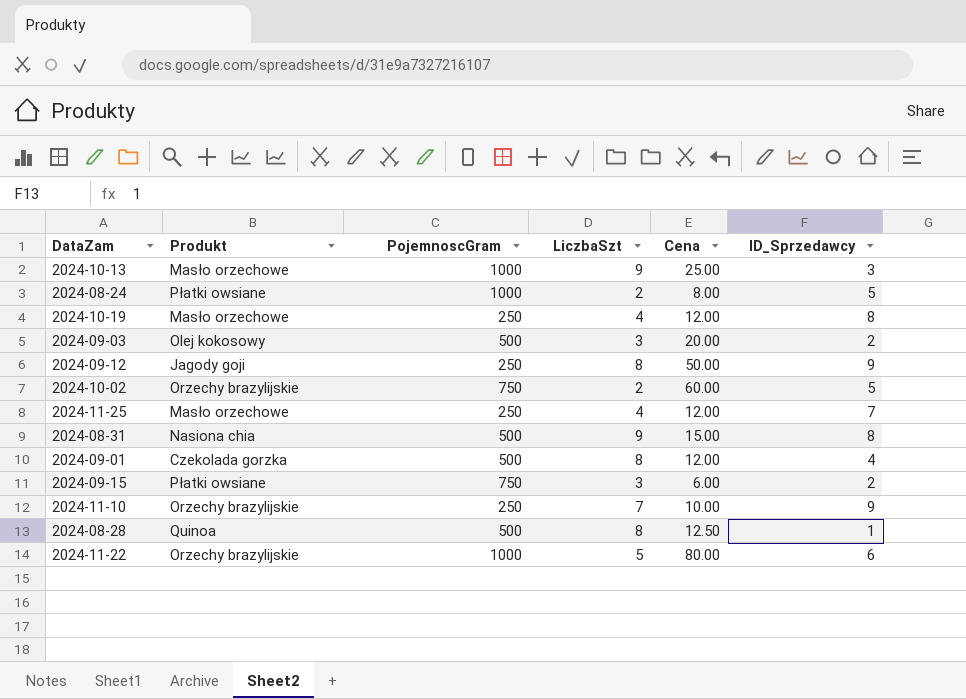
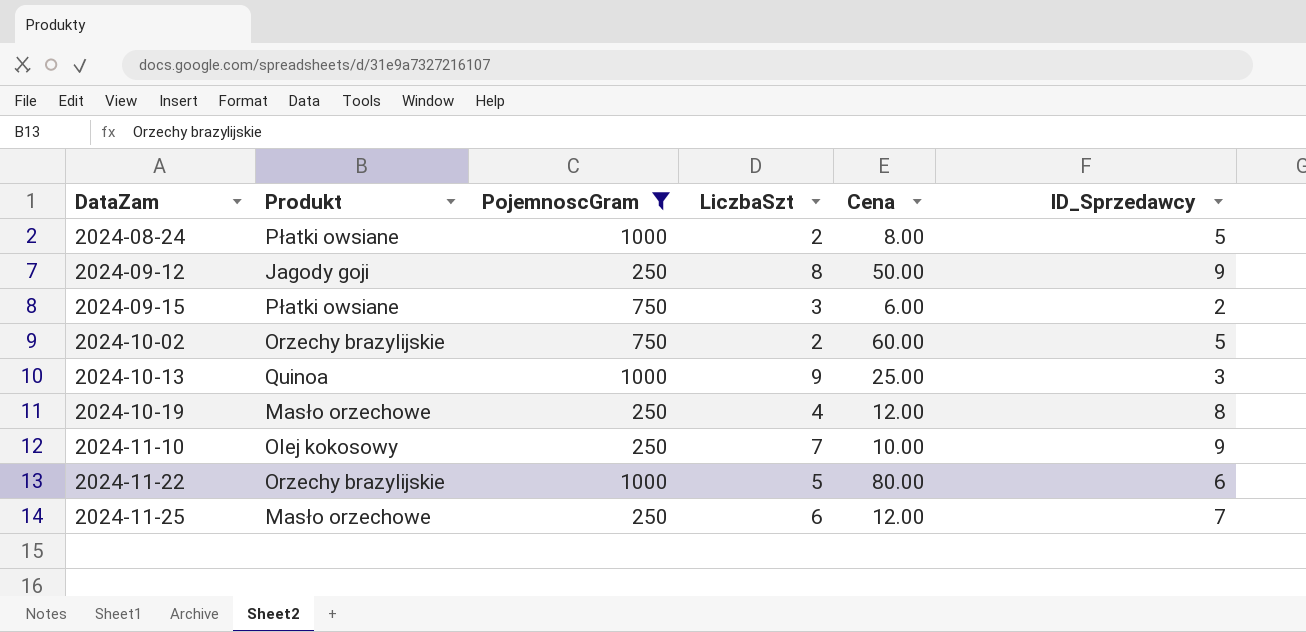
filter: none -> PojemnoscGram != 500
row order: none -> DataZam ascending
2024-10-13 | Produkt: Masło orzechowe -> Quinoa
2024-11-10 | Produkt: Orzechy brazylijskie -> Olej kokosowy
2024-11-25 | LiczbaSzt: 4 -> 6

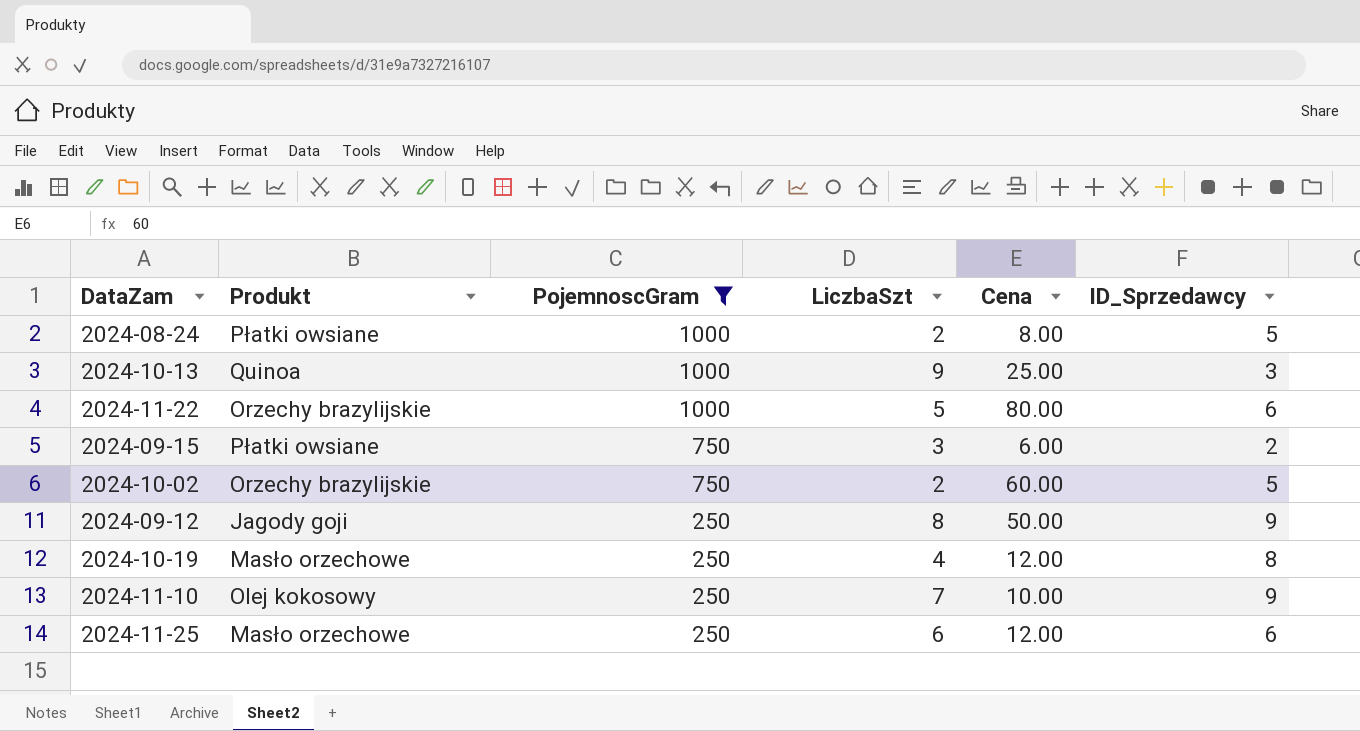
row order: DataZam ascending -> PojemnoscGram descending
2024-11-25 | ID_Sprzedawcy: 7 -> 6

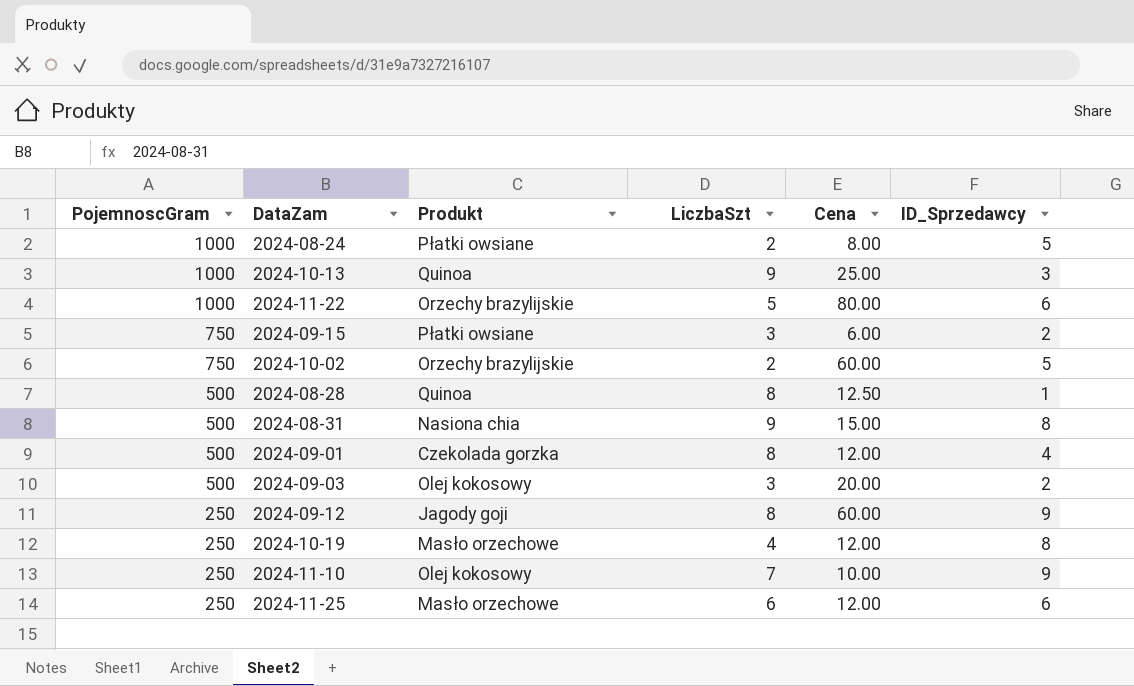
filter: PojemnoscGram != 500 -> none
column PojemnoscGram | position: 3 -> 1
2024-09-12 | Cena: 50.00 -> 60.00

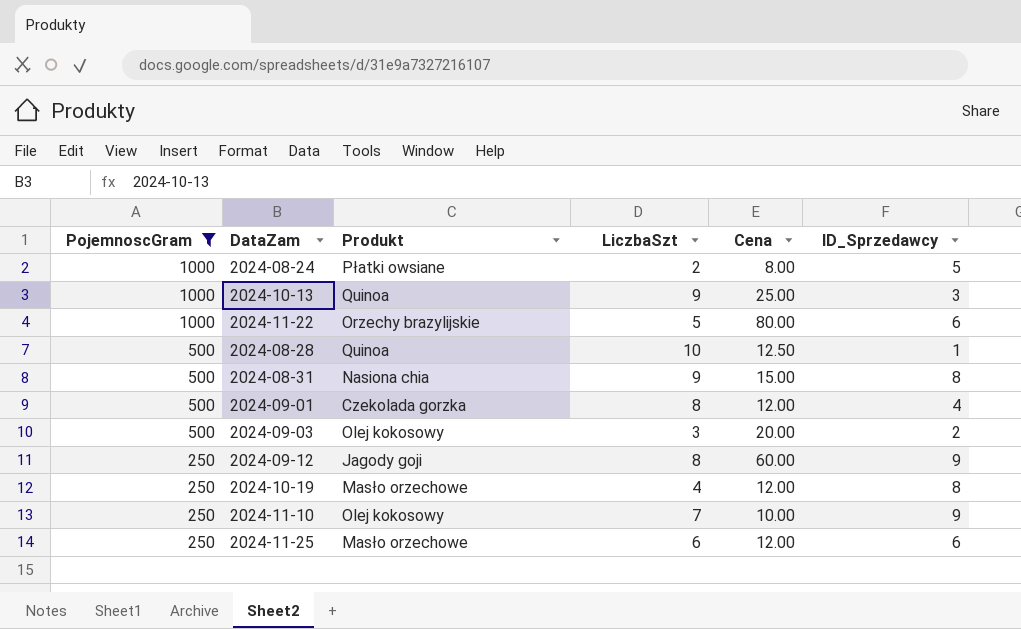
filter: none -> PojemnoscGram != 750
2024-08-28 | LiczbaSzt: 8 -> 10

